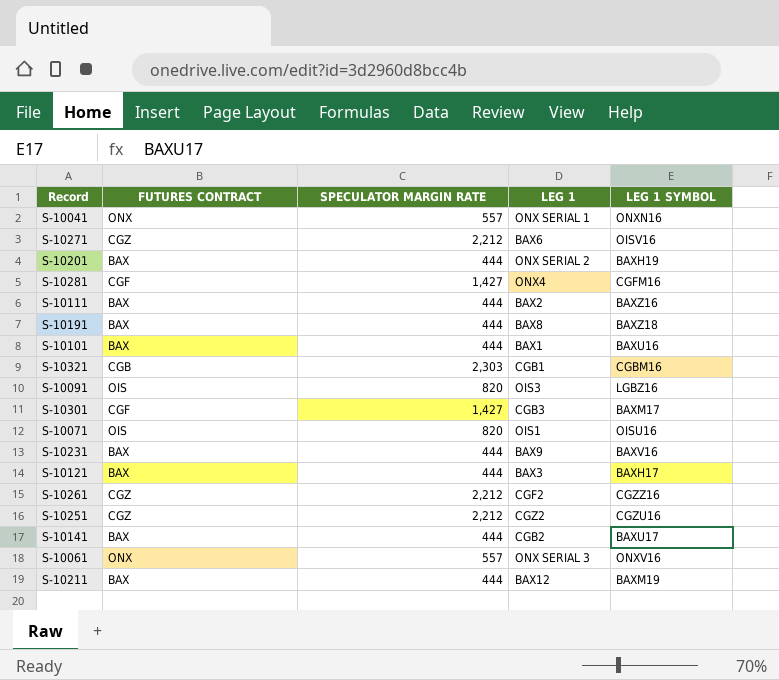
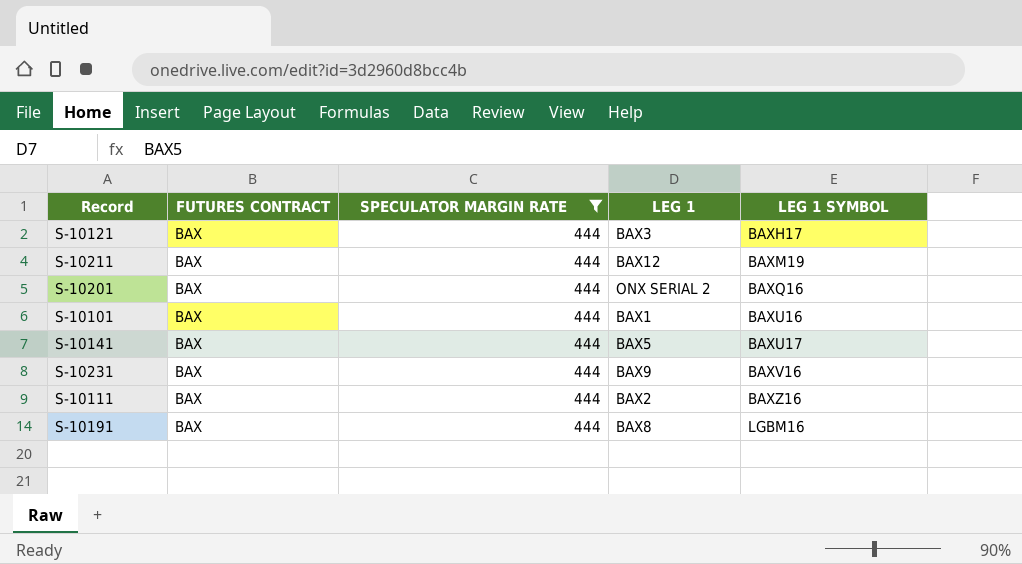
filter: none -> SPECULATOR MARGIN RATE = 444
row order: none -> LEG 1 SYMBOL ascending
S-10201 | LEG 1 SYMBOL: BAXH19 -> BAXQ16
S-10141 | LEG 1: CGB2 -> BAX5
S-10191 | LEG 1 SYMBOL: BAXZ18 -> LGBM16

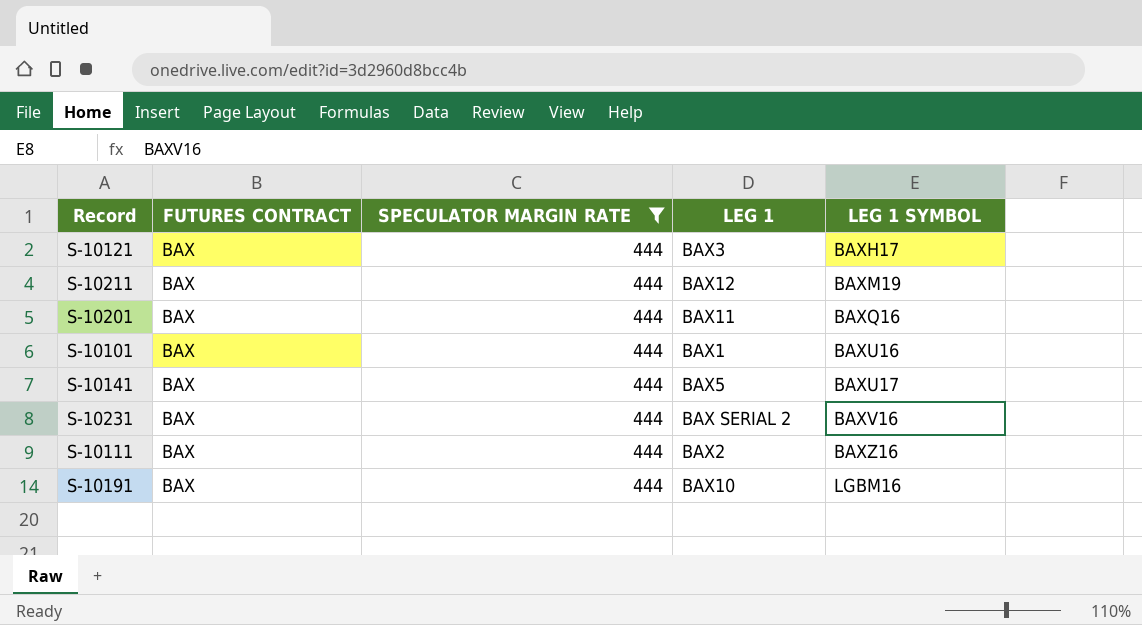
S-10201 | LEG 1: ONX SERIAL 2 -> BAX11
S-10231 | LEG 1: BAX9 -> BAX SERIAL 2
S-10191 | LEG 1: BAX8 -> BAX10

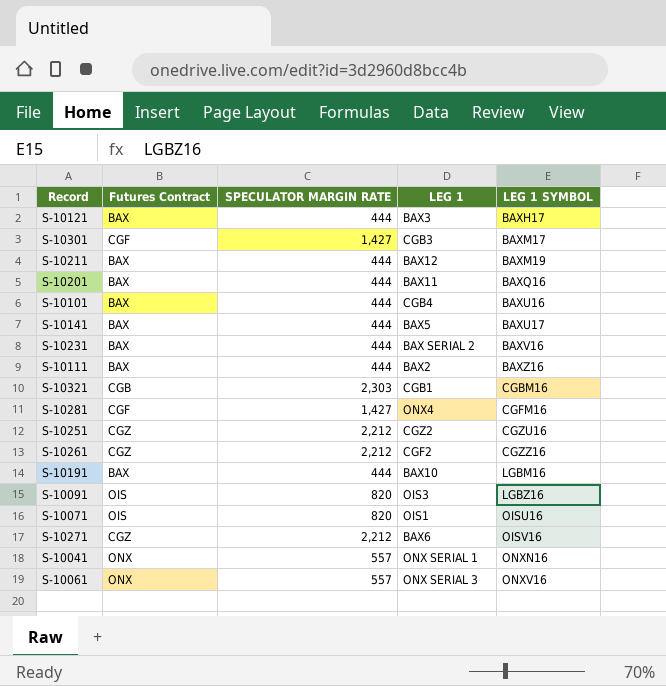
filter: SPECULATOR MARGIN RATE = 444 -> none
column name: FUTURES CONTRACT -> Futures Contract
S-10101 | LEG 1: BAX1 -> CGB4

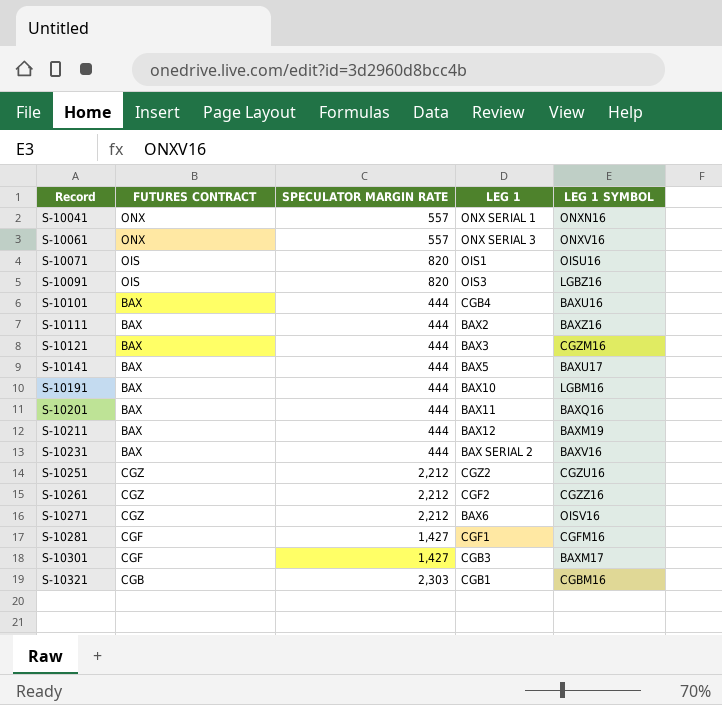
row order: LEG 1 SYMBOL ascending -> Record ascending
column name: Futures Contract -> FUTURES CONTRACT
S-10121 | LEG 1 SYMBOL: BAXH17 -> CGZM16
S-10281 | LEG 1: ONX4 -> CGF1

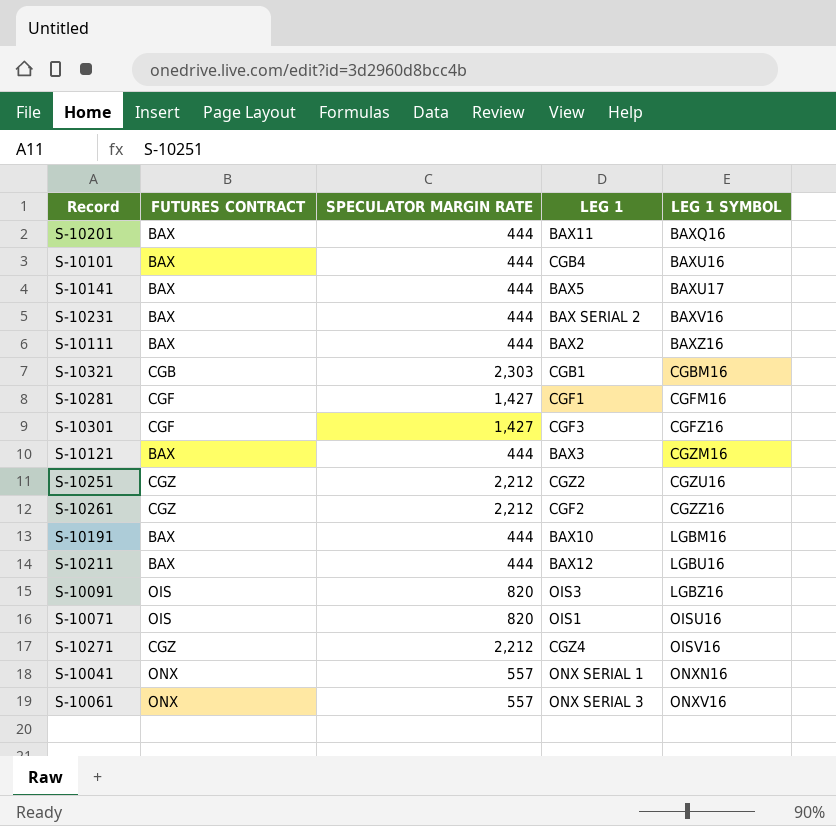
row order: Record ascending -> LEG 1 SYMBOL ascending
S-10301 | LEG 1: CGB3 -> CGF3
S-10301 | LEG 1 SYMBOL: BAXM17 -> CGFZ16
S-10211 | LEG 1 SYMBOL: BAXM19 -> LGBU16
S-10271 | LEG 1: BAX6 -> CGZ4

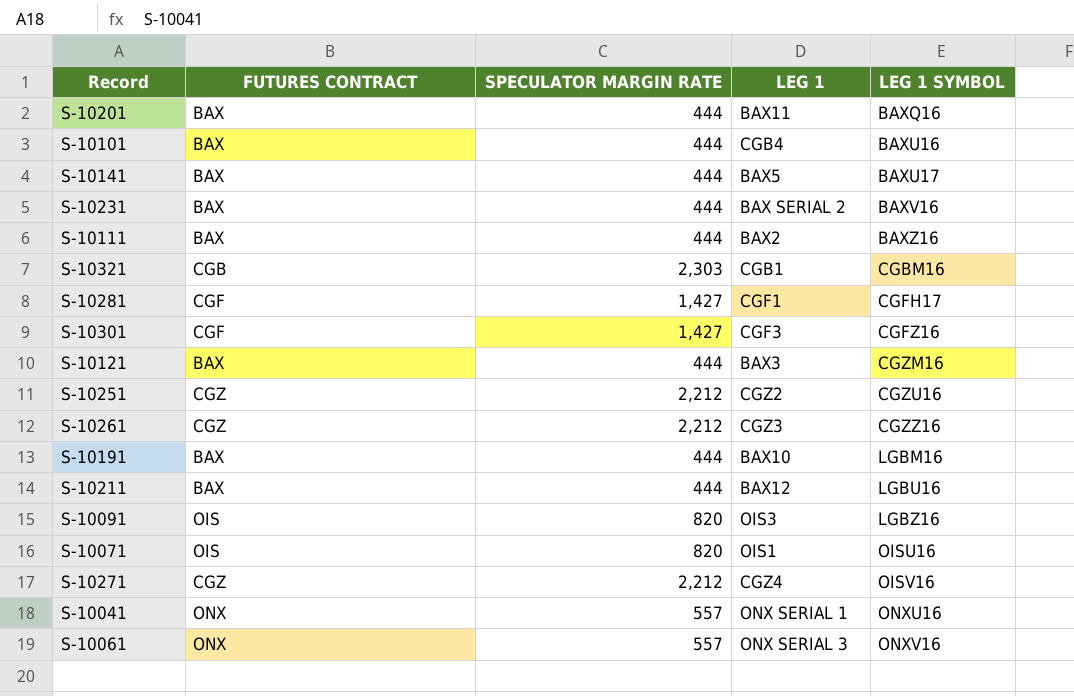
S-10281 | LEG 1 SYMBOL: CGFM16 -> CGFH17
S-10261 | LEG 1: CGF2 -> CGZ3
S-10041 | LEG 1 SYMBOL: ONXN16 -> ONXU16

